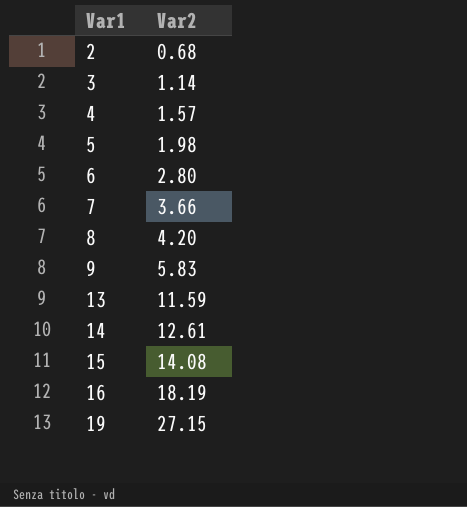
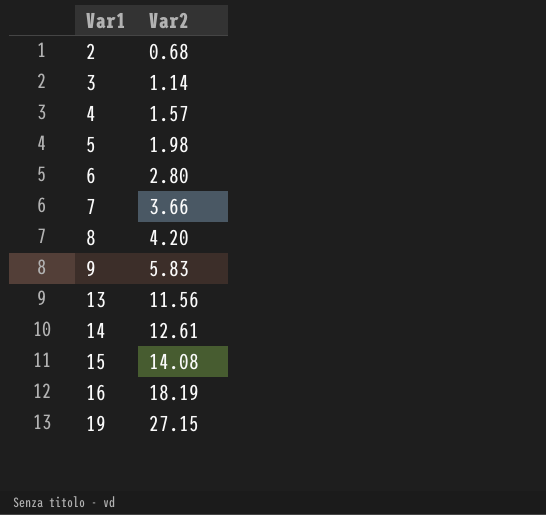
13 | Var2: 11.59 -> 11.56

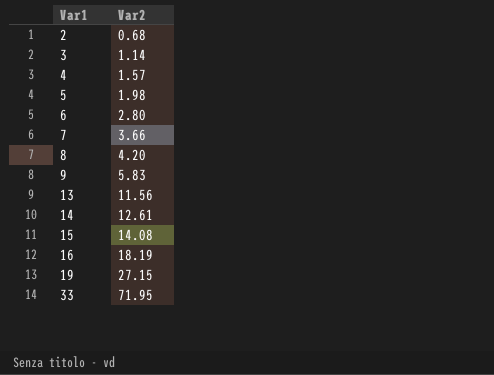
row 33: none -> 71.95

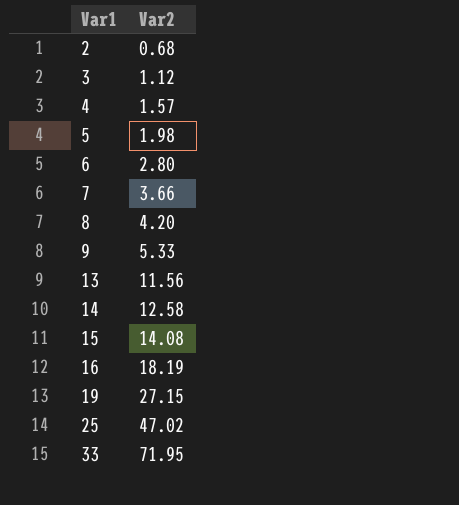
3 | Var2: 1.14 -> 1.12
9 | Var2: 5.83 -> 5.33
14 | Var2: 12.61 -> 12.58
row 25: none -> 47.02

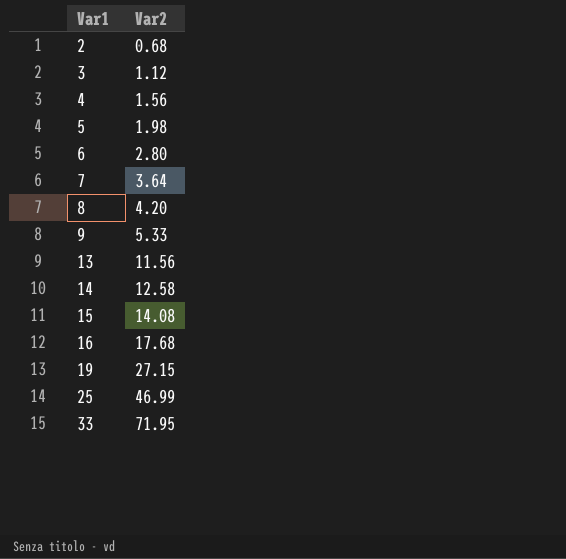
4 | Var2: 1.57 -> 1.56
7 | Var2: 3.66 -> 3.64
16 | Var2: 18.19 -> 17.68
25 | Var2: 47.02 -> 46.99

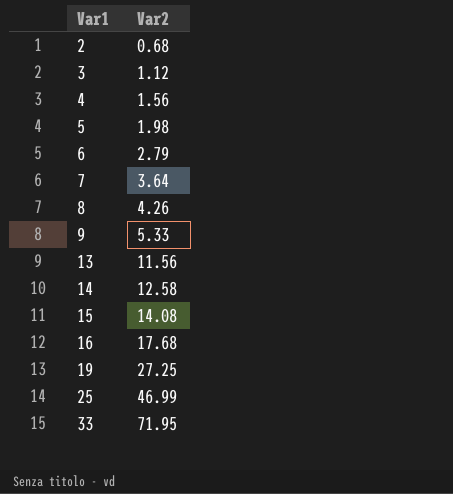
6 | Var2: 2.80 -> 2.79
8 | Var2: 4.20 -> 4.26
19 | Var2: 27.15 -> 27.25

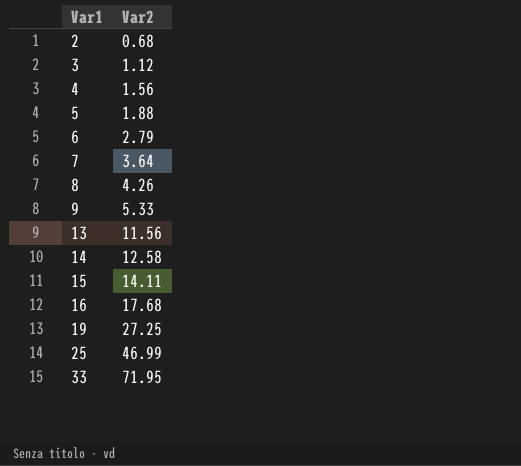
5 | Var2: 1.98 -> 1.88
15 | Var2: 14.08 -> 14.11

